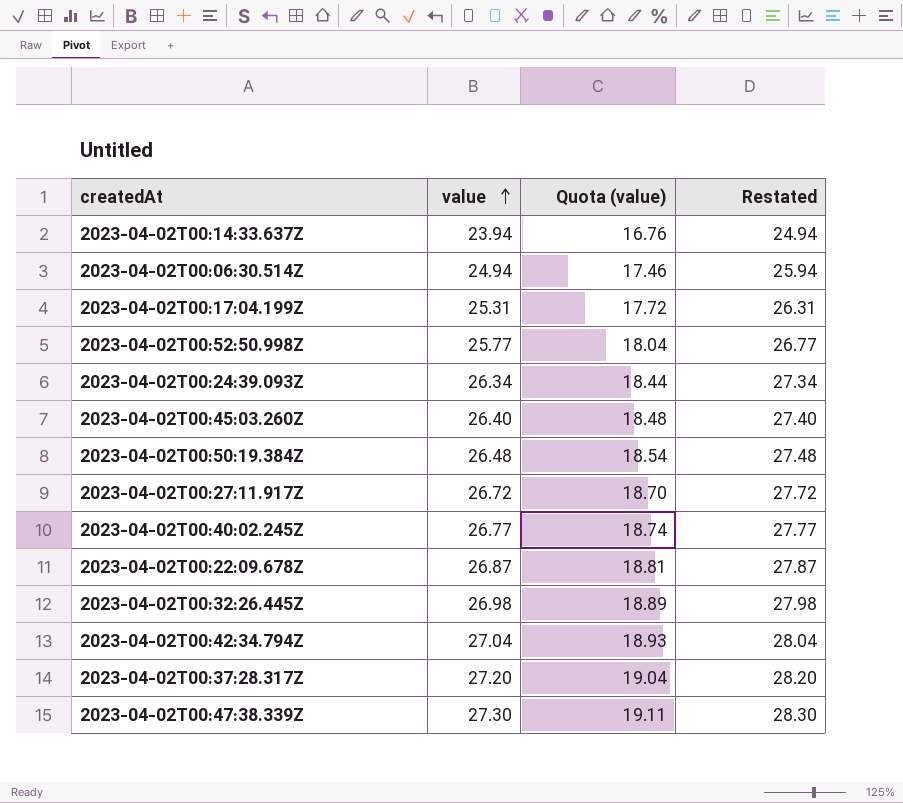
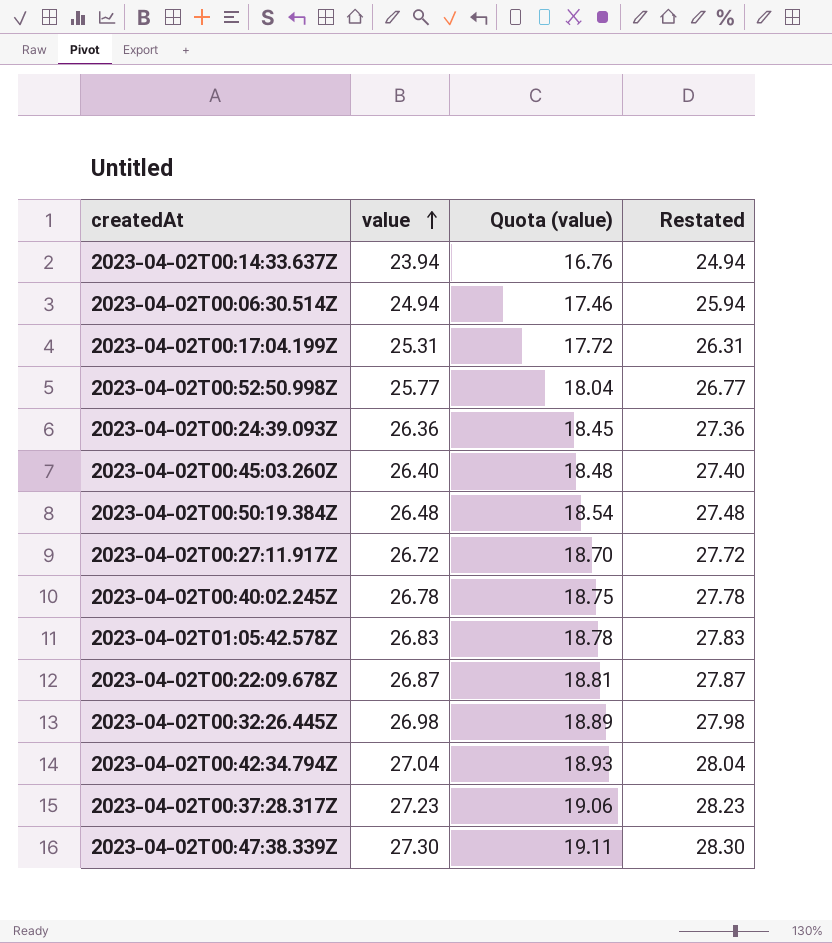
2023-04-02T00:24:39.093Z | value: 26.34 -> 26.36
2023-04-02T00:24:39.093Z | Quota (value): 18.44 -> 18.45
2023-04-02T00:24:39.093Z | Restated: 27.34 -> 27.36
2023-04-02T00:40:02.245Z | value: 26.77 -> 26.78
2023-04-02T00:40:02.245Z | Quota (value): 18.74 -> 18.75
2023-04-02T00:40:02.245Z | Restated: 27.77 -> 27.78
row 2023-04-02T01:05:42.578Z: none -> 26.83 | 18.78 | 27.83
2023-04-02T00:37:28.317Z | value: 27.20 -> 27.23
2023-04-02T00:37:28.317Z | Quota (value): 19.04 -> 19.06
2023-04-02T00:37:28.317Z | Restated: 28.20 -> 28.23

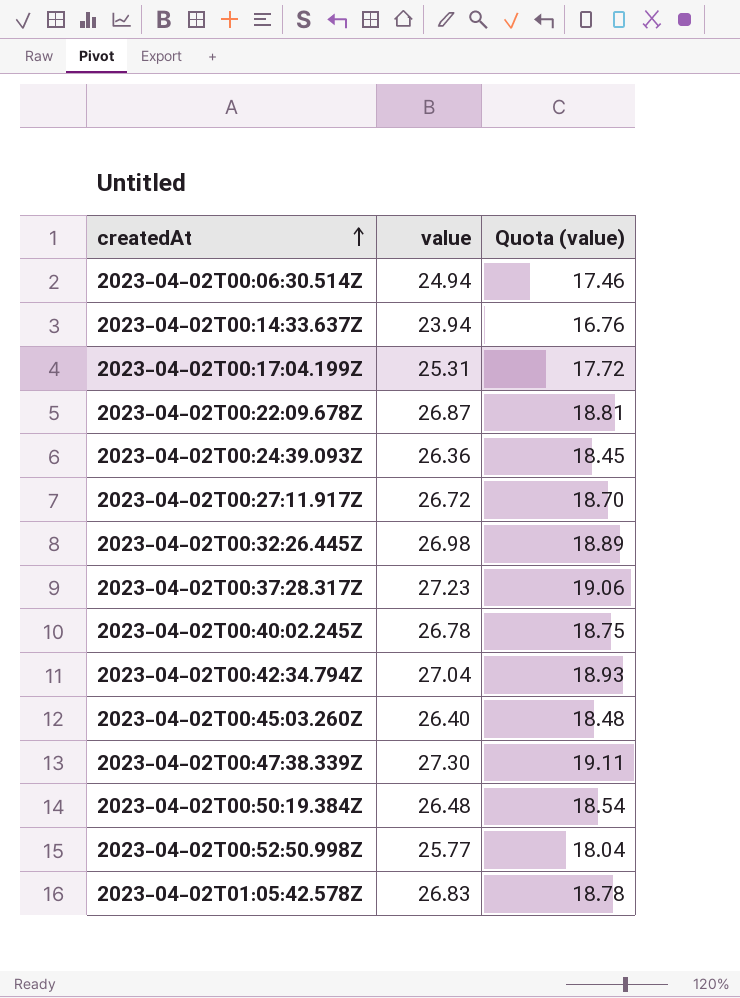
row order: value ascending -> createdAt ascending
column Restated | formula: [value] + 1 -> none

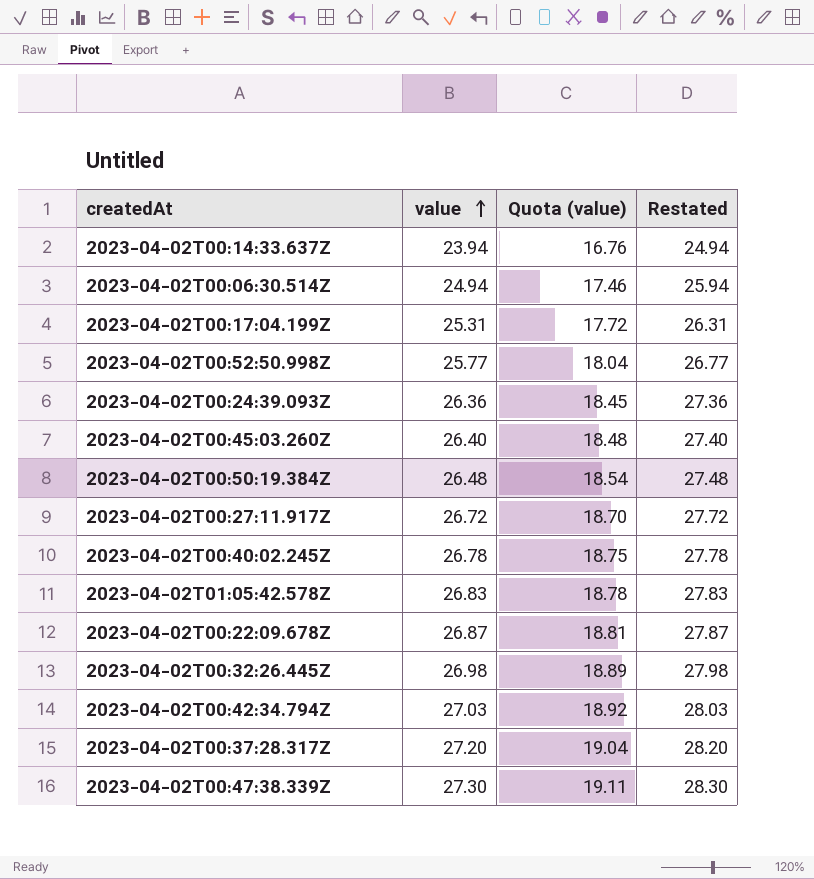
row order: createdAt ascending -> value ascending
column Restated | formula: none -> [value] + 1
2023-04-02T00:42:34.794Z | value: 27.04 -> 27.03
2023-04-02T00:42:34.794Z | Quota (value): 18.93 -> 18.92
2023-04-02T00:37:28.317Z | value: 27.23 -> 27.20
2023-04-02T00:37:28.317Z | Quota (value): 19.06 -> 19.04

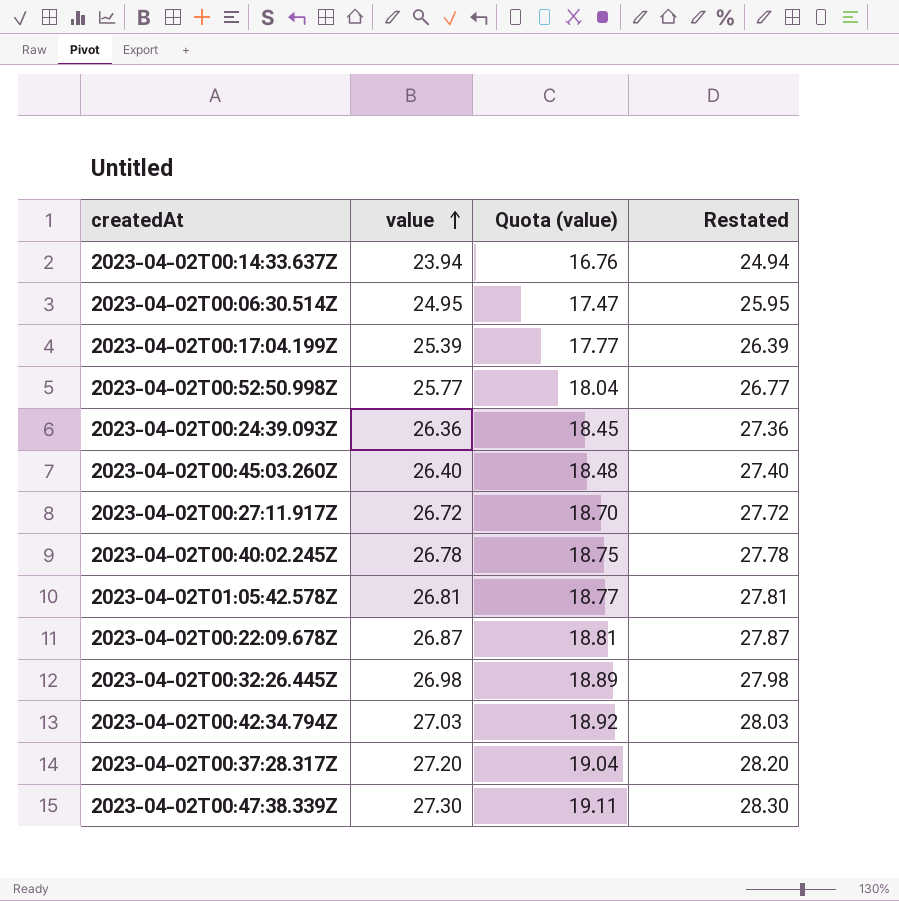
row 2023-04-02T00:50:19.384Z: 26.48 | 18.54 | 27.48 -> none
2023-04-02T00:06:30.514Z | value: 24.94 -> 24.95
2023-04-02T00:06:30.514Z | Quota (value): 17.46 -> 17.47
2023-04-02T00:06:30.514Z | Restated: 25.94 -> 25.95
2023-04-02T00:17:04.199Z | value: 25.31 -> 25.39
2023-04-02T00:17:04.199Z | Quota (value): 17.72 -> 17.77
2023-04-02T00:17:04.199Z | Restated: 26.31 -> 26.39
2023-04-02T01:05:42.578Z | value: 26.83 -> 26.81
2023-04-02T01:05:42.578Z | Quota (value): 18.78 -> 18.77
2023-04-02T01:05:42.578Z | Restated: 27.83 -> 27.81

